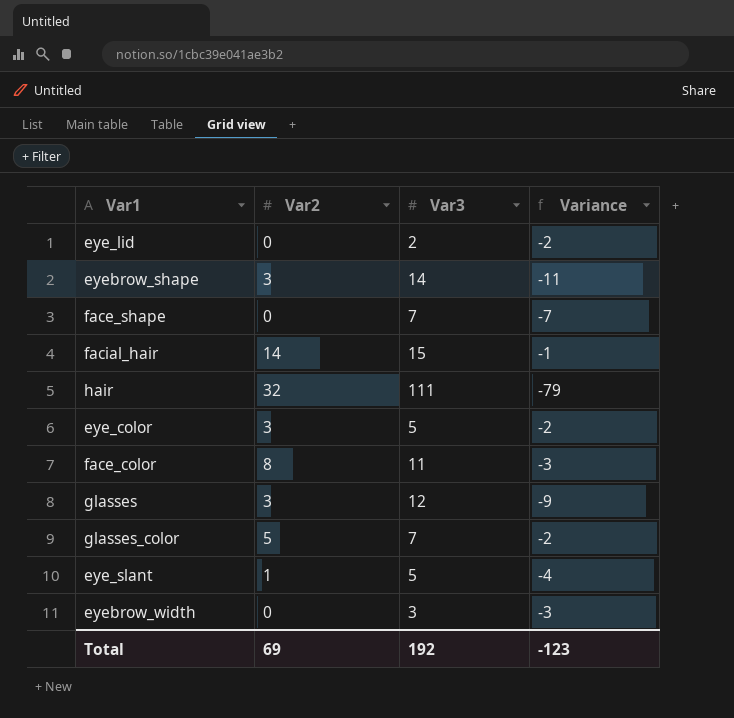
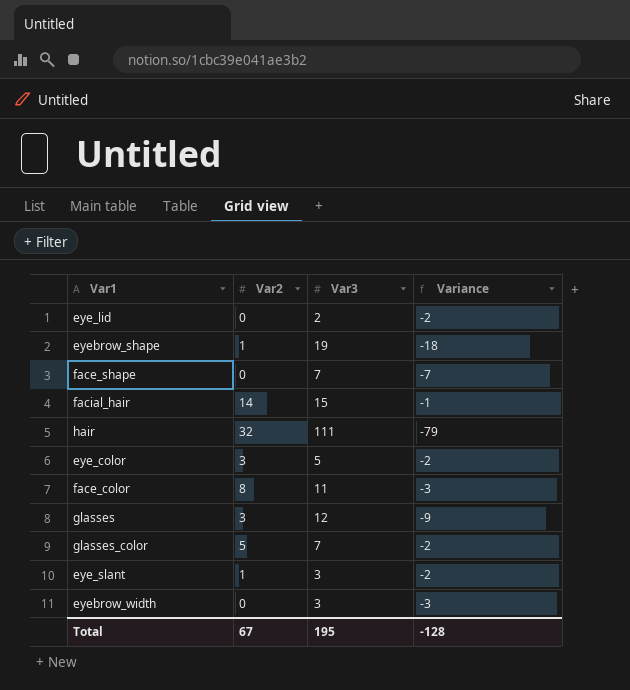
eyebrow_shape | Var2: 3 -> 1
eyebrow_shape | Var3: 14 -> 19
eyebrow_shape | Variance: -11 -> -18
eye_slant | Var3: 5 -> 3
eye_slant | Variance: -4 -> -2
Total | Var2: 69 -> 67
Total | Var3: 192 -> 195
Total | Variance: -123 -> -128

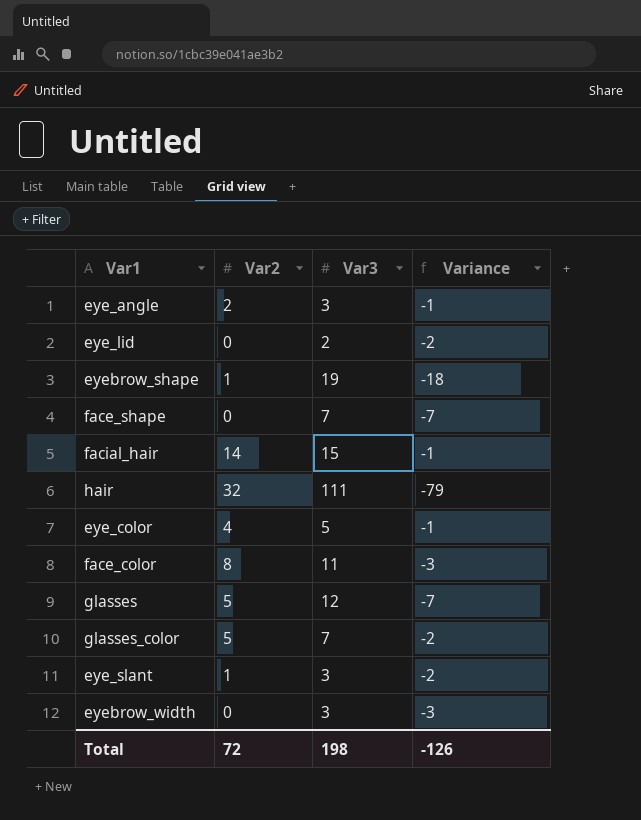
row eye_angle: none -> 2 | 3 | -1
eye_color | Var2: 3 -> 4
eye_color | Variance: -2 -> -1
glasses | Var2: 3 -> 5
glasses | Variance: -9 -> -7
Total | Var2: 67 -> 72
Total | Var3: 195 -> 198
Total | Variance: -128 -> -126

